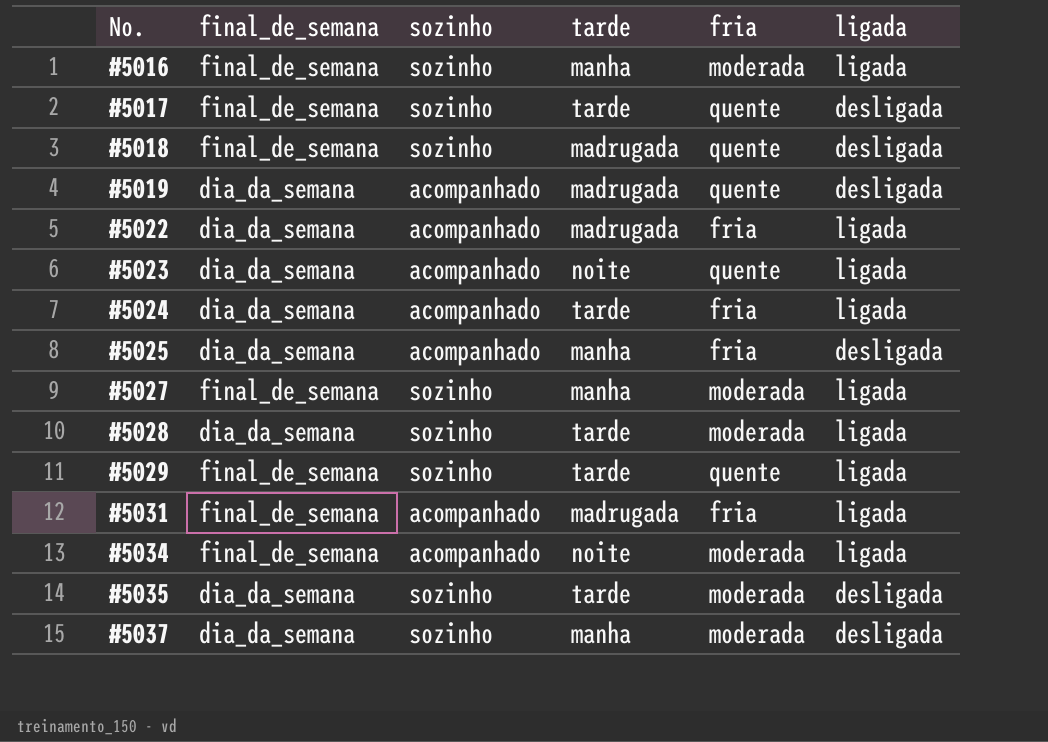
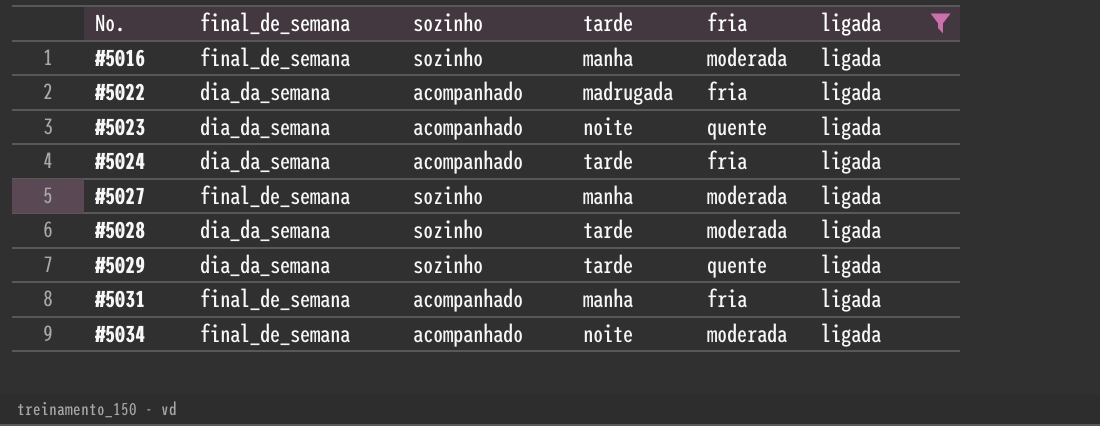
filter: none -> ligada = ligada
#5029 | final_de_semana: final_de_semana -> dia_da_semana
#5031 | tarde: madrugada -> manha

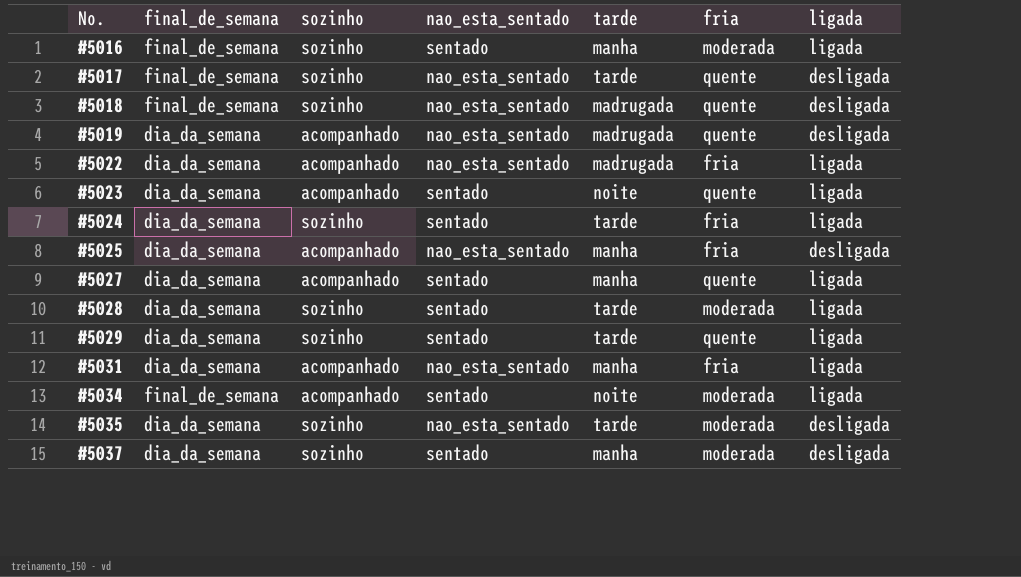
filter: ligada = ligada -> none
column nao_esta_sentado | position: none -> 4
#5024 | sozinho: acompanhado -> sozinho
#5027 | final_de_semana: final_de_semana -> dia_da_semana
#5027 | sozinho: sozinho -> acompanhado
#5027 | fria: moderada -> quente
#5031 | final_de_semana: final_de_semana -> dia_da_semana

